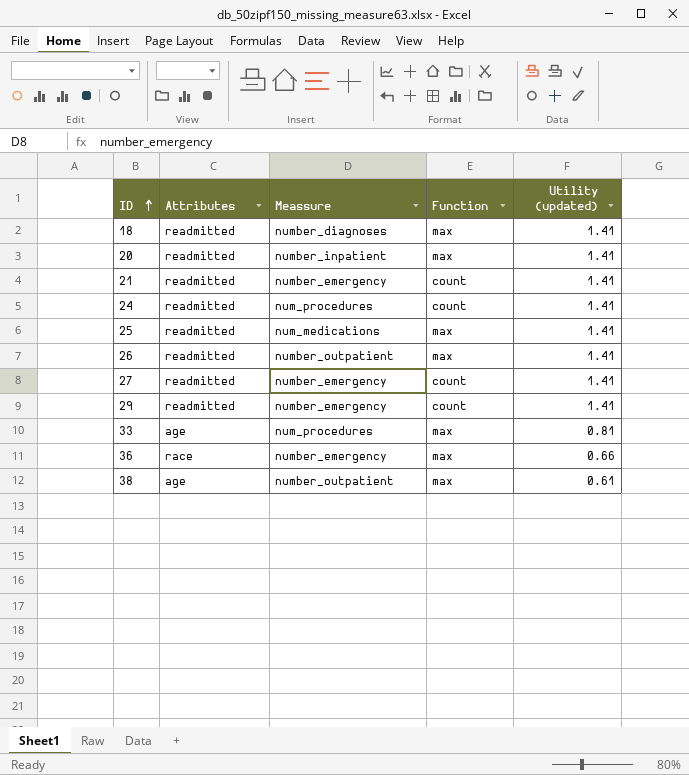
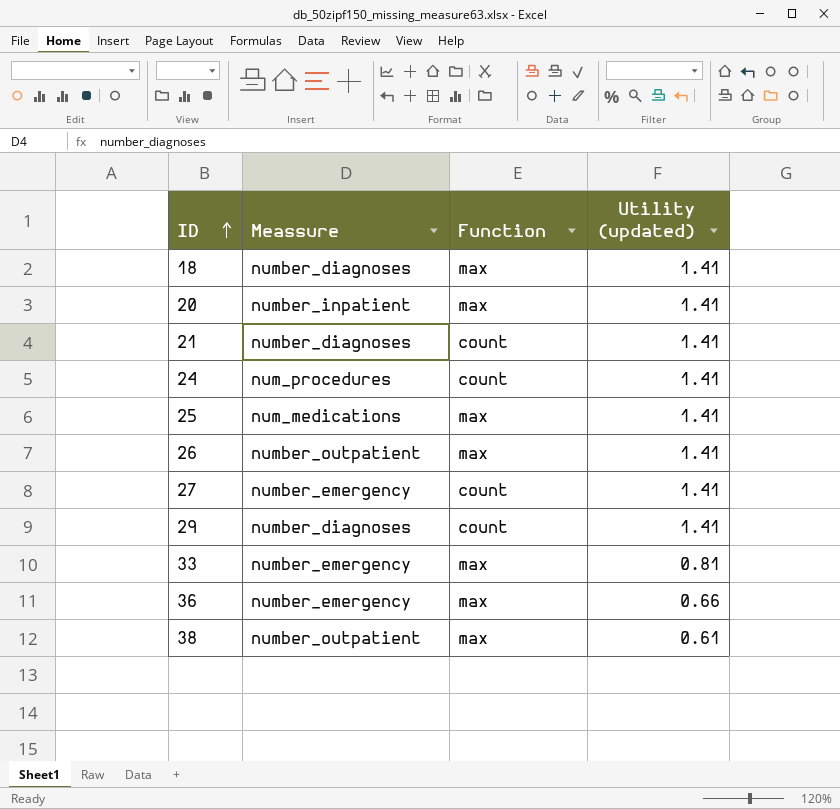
column Attributes | position: 2 -> none
21 | Meassure: number_emergency -> number_diagnoses
29 | Meassure: number_emergency -> number_diagnoses
33 | Meassure: num_procedures -> number_emergency

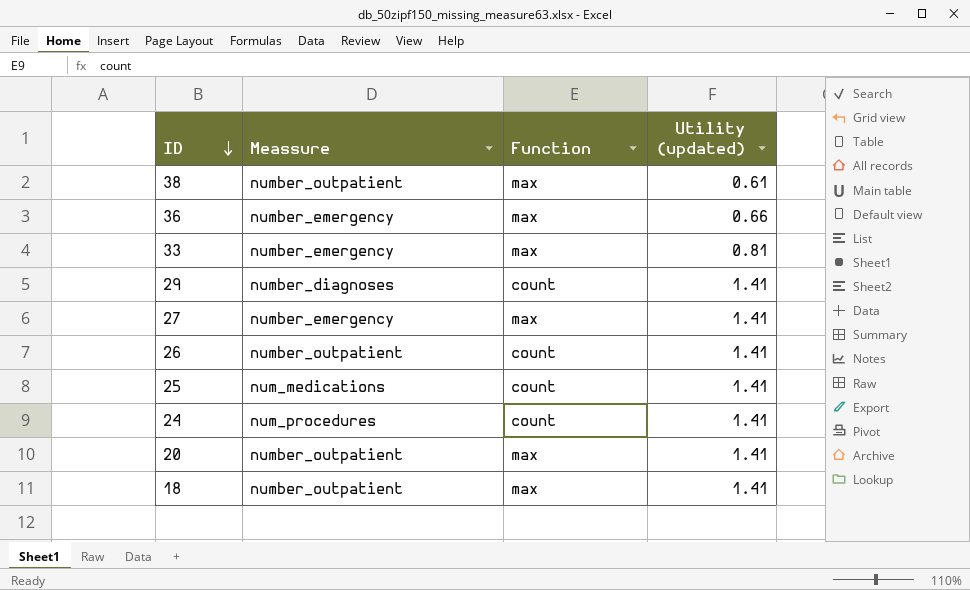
row order: ID ascending -> ID descending
row 21: number_diagnoses | count | 1.41 -> none
27 | Function: count -> max
26 | Function: max -> count
25 | Function: max -> count
20 | Meassure: number_inpatient -> number_outpatient
18 | Meassure: number_diagnoses -> number_outpatient

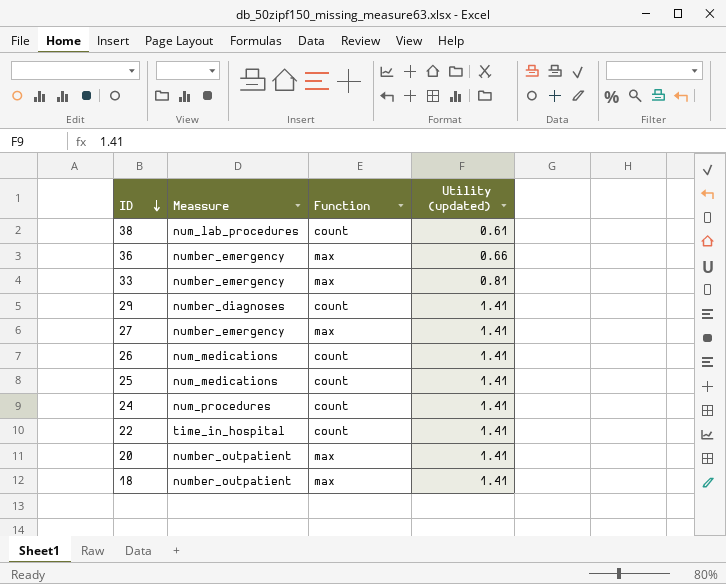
38 | Meassure: number_outpatient -> num_lab_procedures
38 | Function: max -> count
26 | Meassure: number_outpatient -> num_medications
row 22: none -> time_in_hospital | count | 1.41

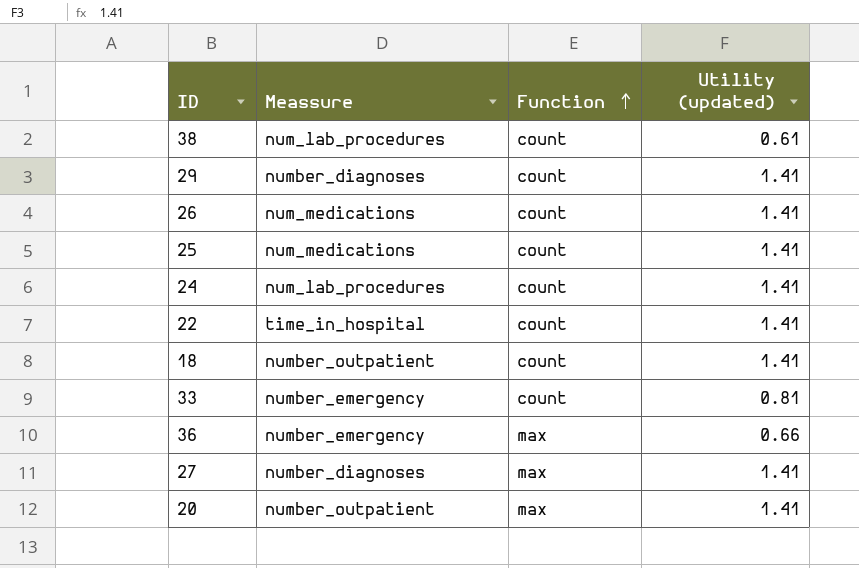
row order: ID descending -> Function ascending
24 | Meassure: num_procedures -> num_lab_procedures
18 | Function: max -> count
33 | Function: max -> count
27 | Meassure: number_emergency -> number_diagnoses

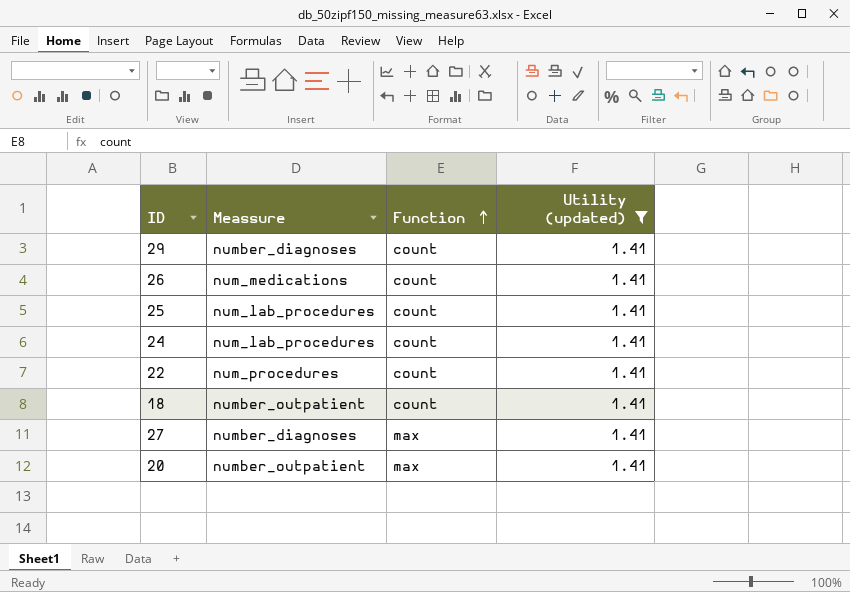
filter: none -> Utility (updated) = 1.41
25 | Meassure: num_medications -> num_lab_procedures
22 | Meassure: time_in_hospital -> num_procedures

